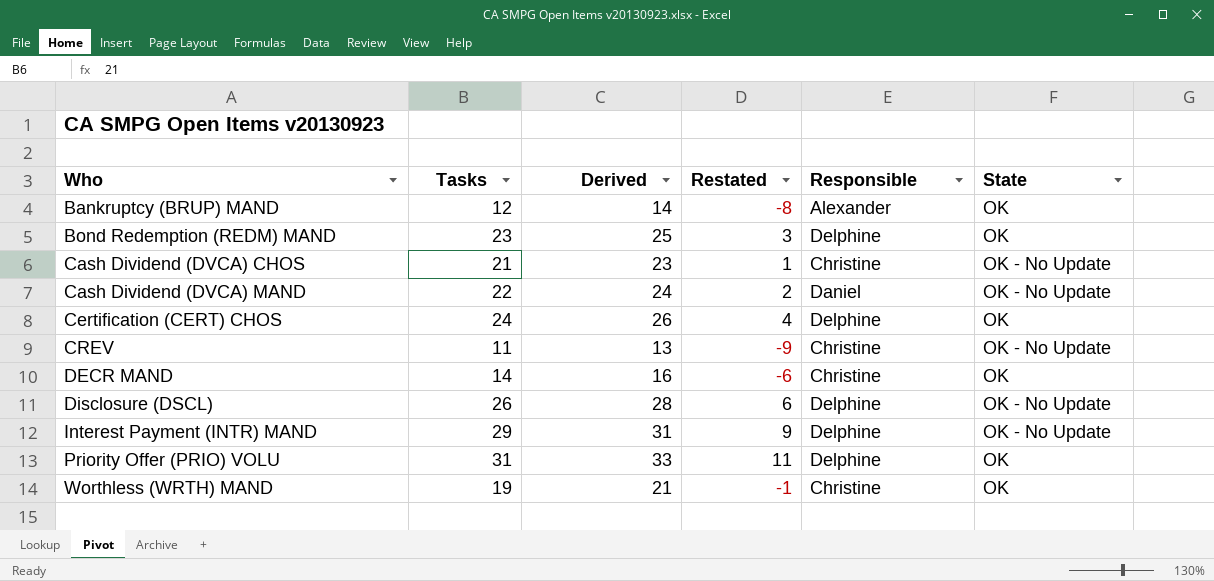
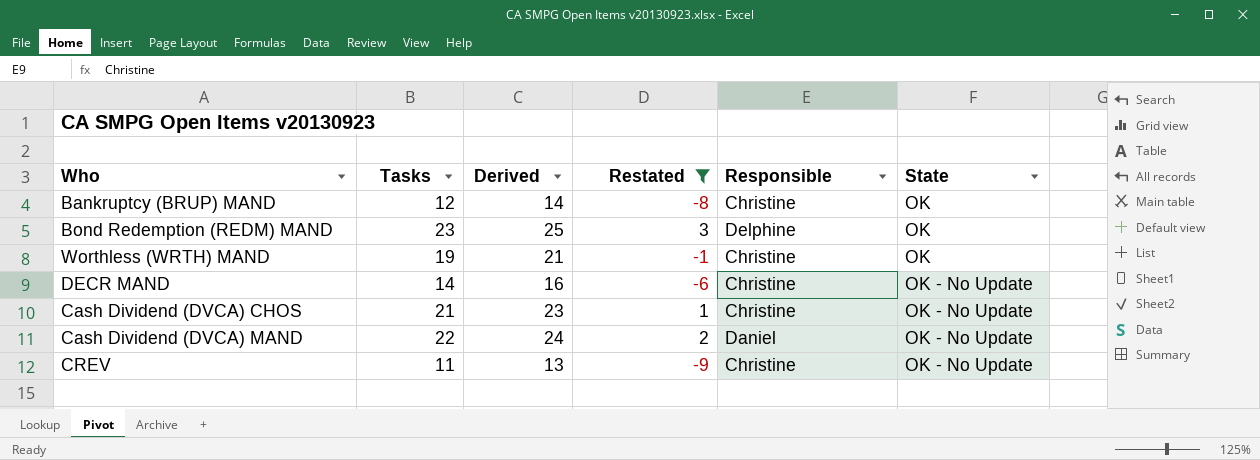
filter: none -> Restated <= 3
row order: Who ascending -> State ascending
Bankruptcy (BRUP) MAND | Responsible: Alexander -> Christine
DECR MAND | State: OK -> OK - No Update

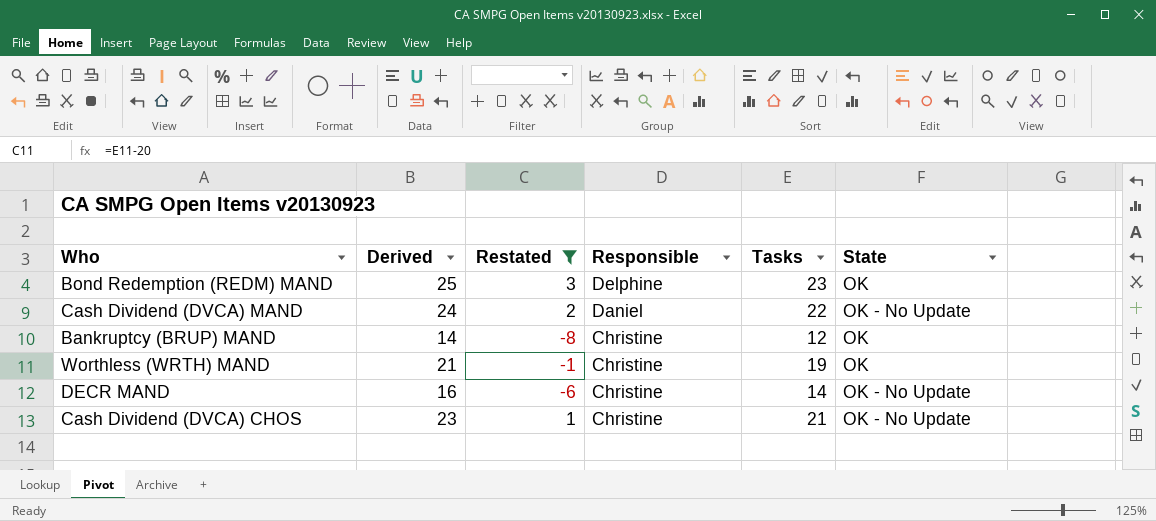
row order: State ascending -> Responsible descending
column Tasks | position: 2 -> 5
row CREV: 11 | 13 | -9 | Christine | OK - No Update -> none

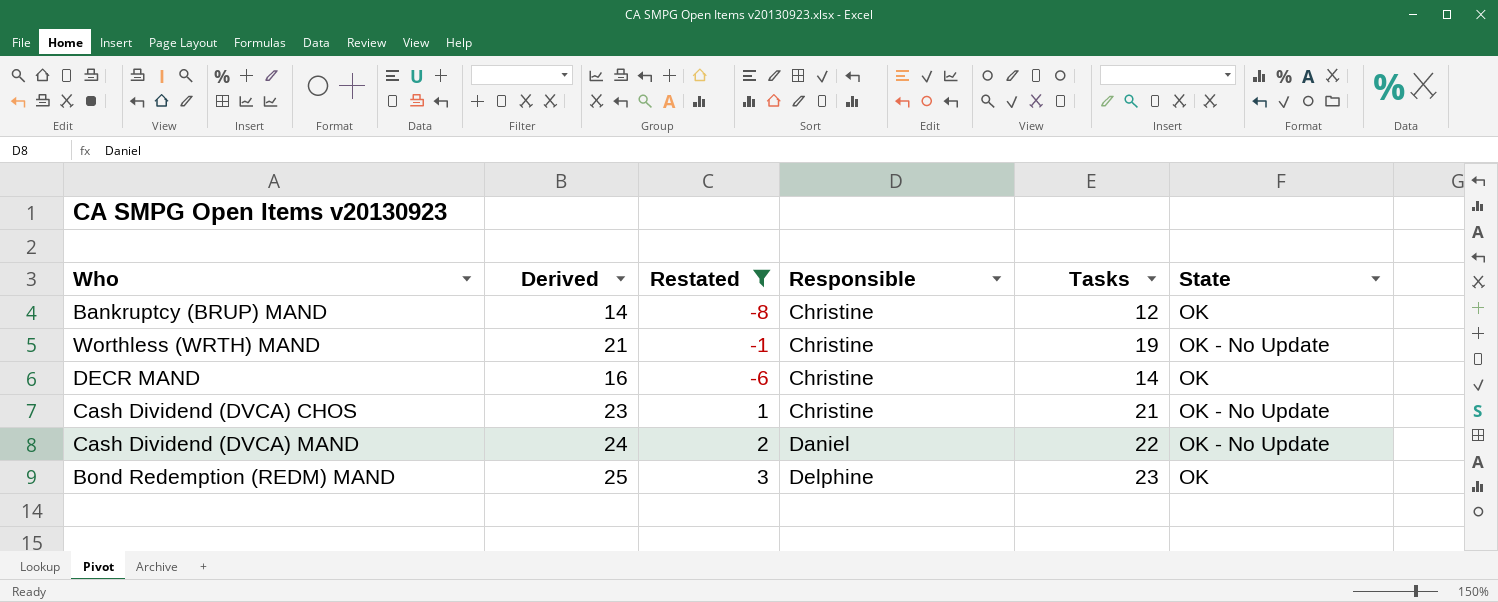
row order: Responsible descending -> Responsible ascending
Worthless (WRTH) MAND | State: OK -> OK - No Update
DECR MAND | State: OK - No Update -> OK

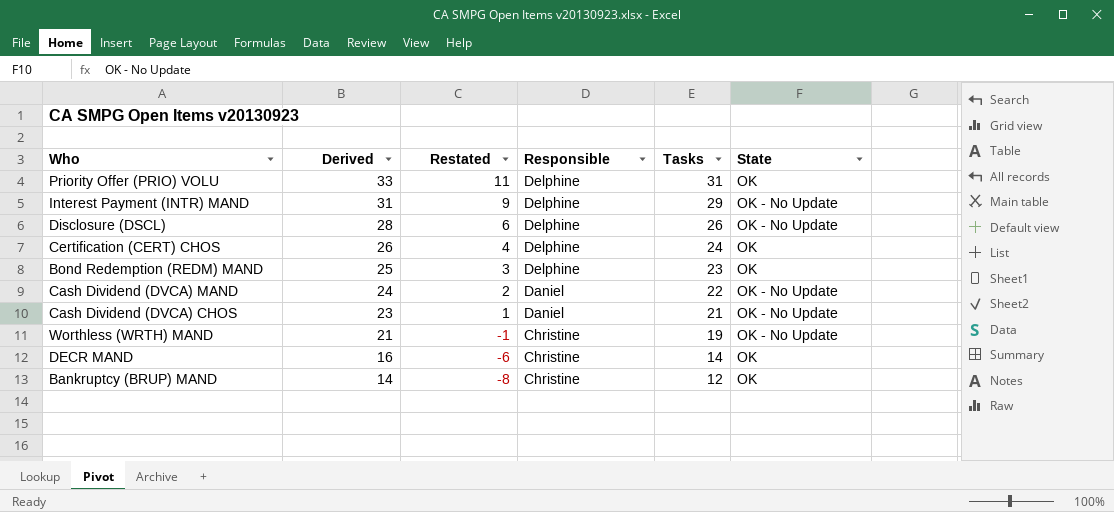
filter: Restated <= 3 -> none
row order: Responsible ascending -> Derived descending
Cash Dividend (DVCA) CHOS | Responsible: Christine -> Daniel

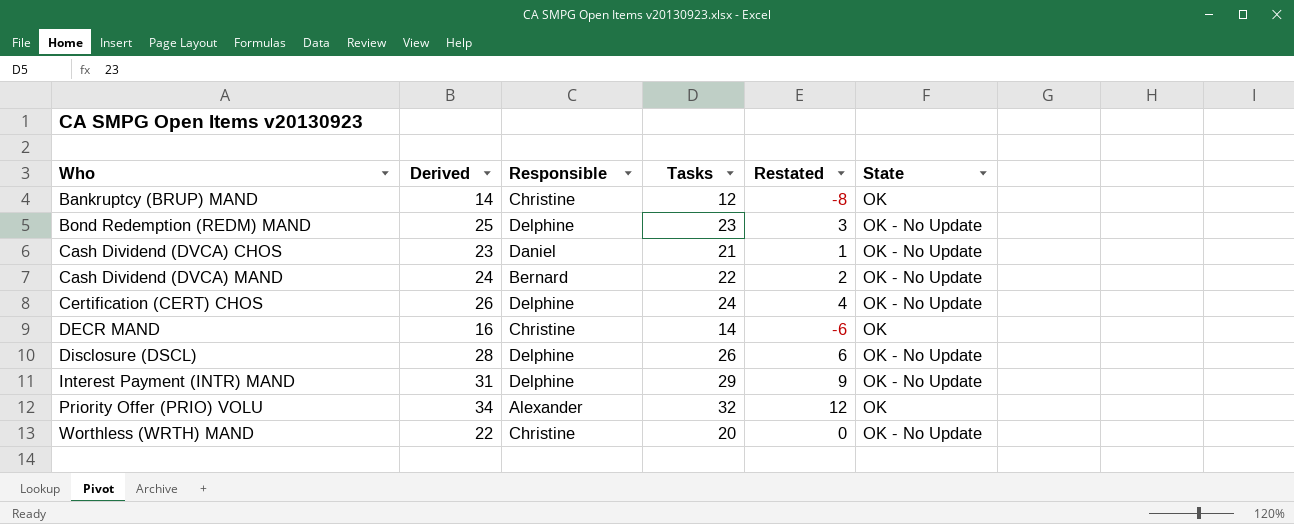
row order: Derived descending -> Who ascending
column Restated | position: 3 -> 5
Bond Redemption (REDM) MAND | State: OK -> OK - No Update
Cash Dividend (DVCA) MAND | Responsible: Daniel -> Bernard
Certification (CERT) CHOS | State: OK -> OK - No Update
Priority Offer (PRIO) VOLU | Derived: 33 -> 34
Priority Offer (PRIO) VOLU | Responsible: Delphine -> Alexander
Priority Offer (PRIO) VOLU | Tasks: 31 -> 32
Priority Offer (PRIO) VOLU | Restated: 11 -> 12
Worthless (WRTH) MAND | Derived: 21 -> 22
Worthless (WRTH) MAND | Tasks: 19 -> 20
Worthless (WRTH) MAND | Restated: -1 -> 0

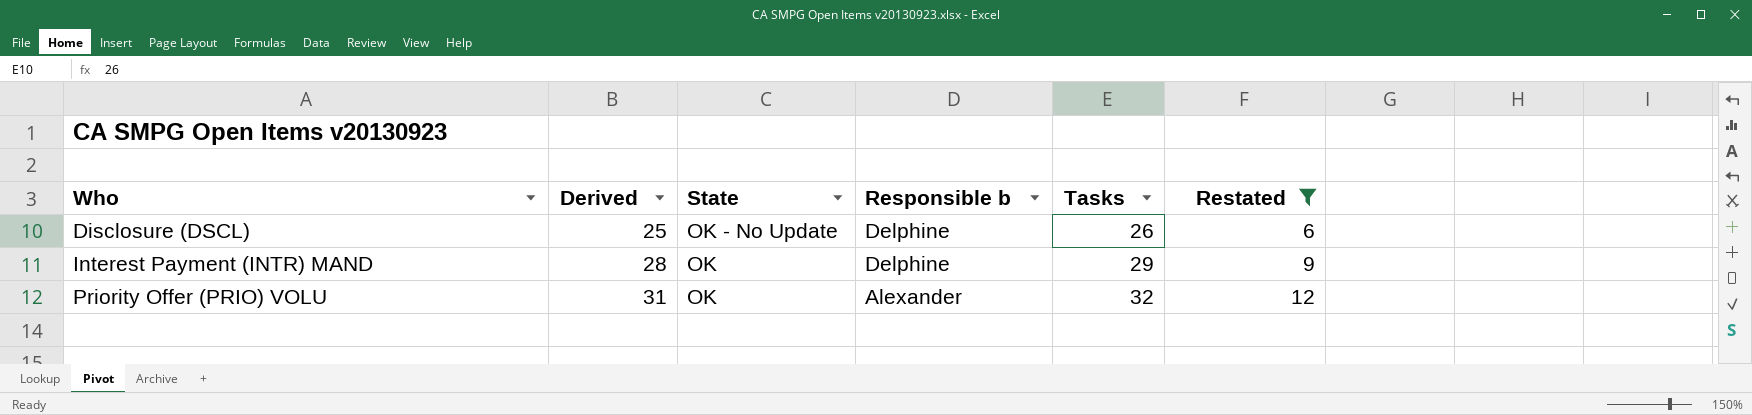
filter: none -> Restated >= 6
column Derived | formula: [Tasks] + 2 -> [Tasks] - 1
column State | position: 6 -> 3
column name: Responsible -> Responsible b
Interest Payment (INTR) MAND | State: OK - No Update -> OK

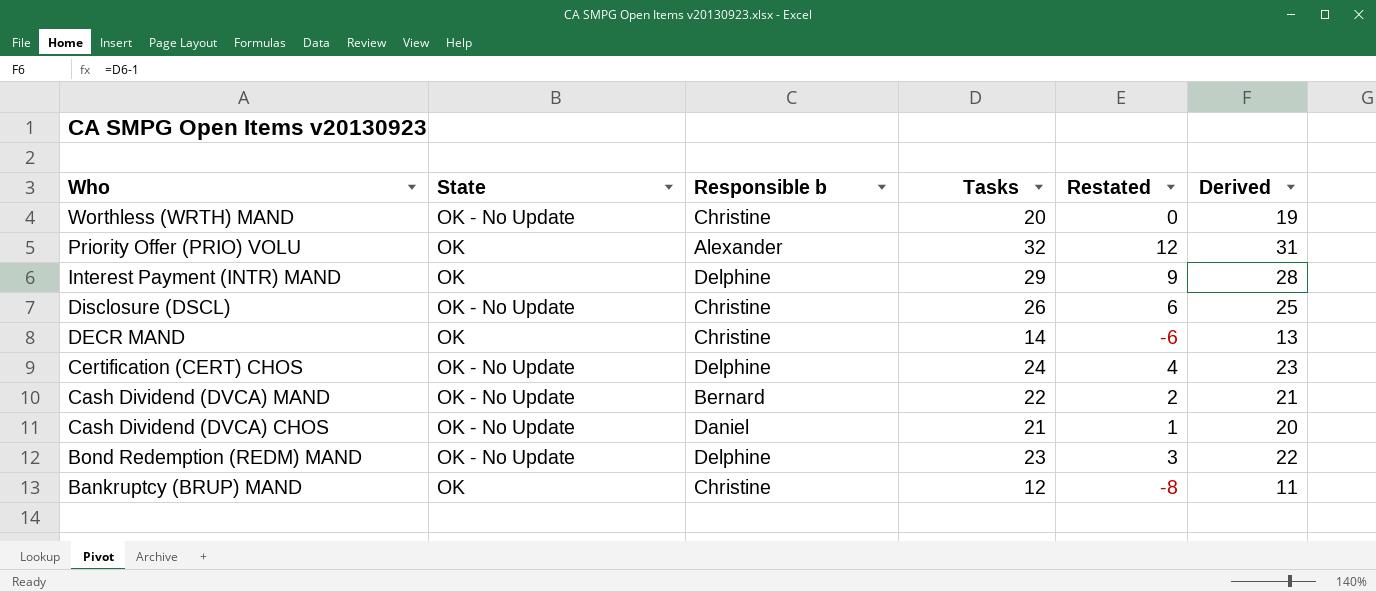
filter: Restated >= 6 -> none
row order: Who ascending -> Who descending
column Derived | position: 2 -> 6
Disclosure (DSCL) | Responsible b: Delphine -> Christine

